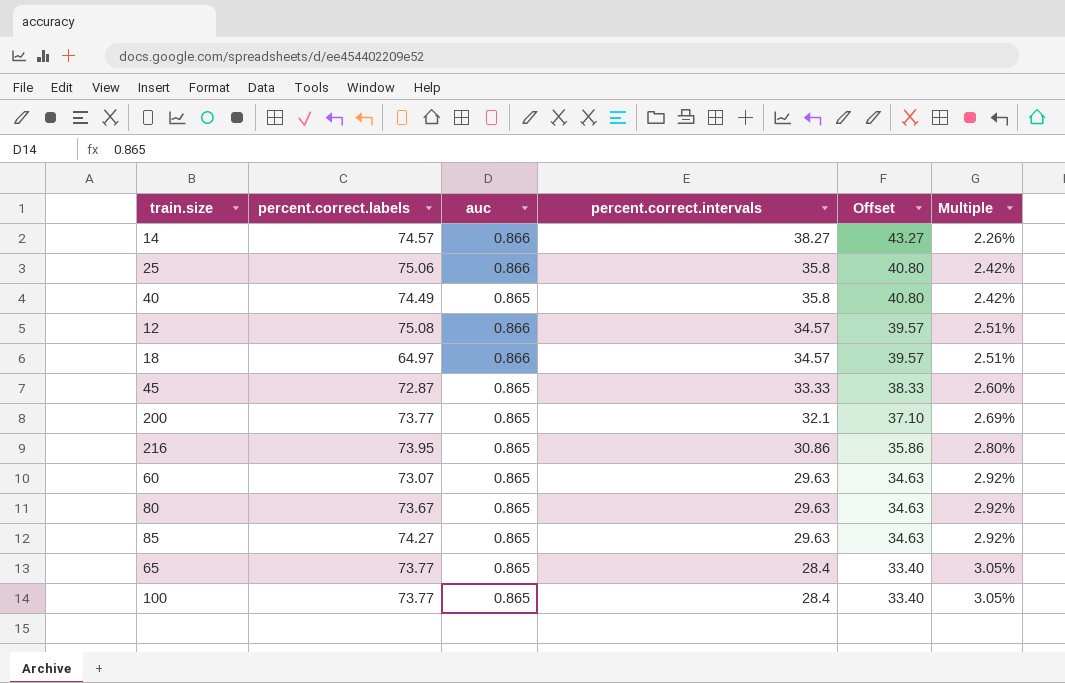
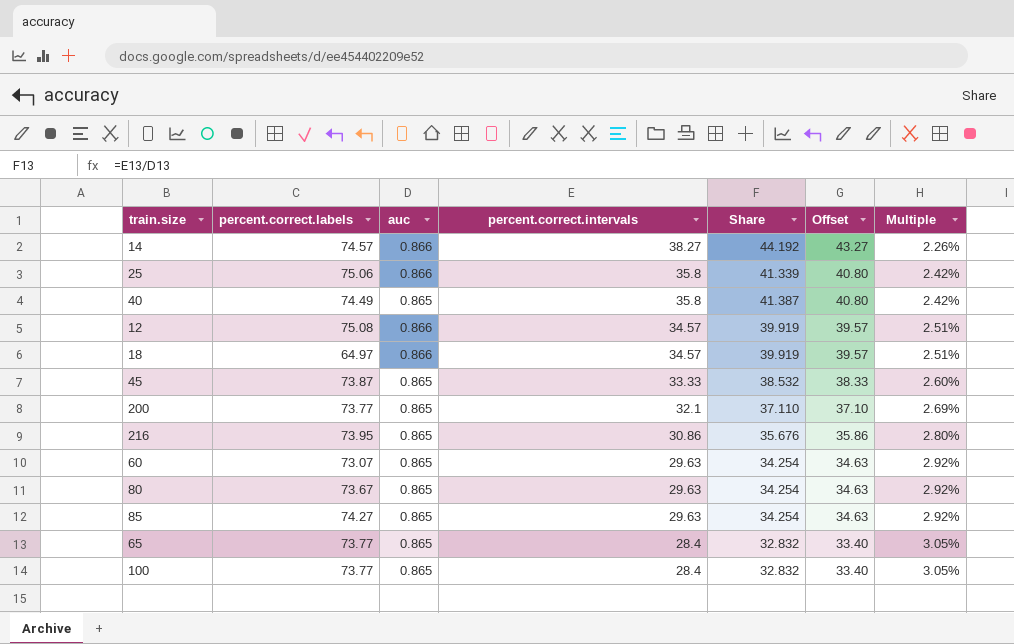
column Share | formula: none -> [percent.correct.intervals] / [auc]
45 | percent.correct.labels: 72.87 -> 73.87

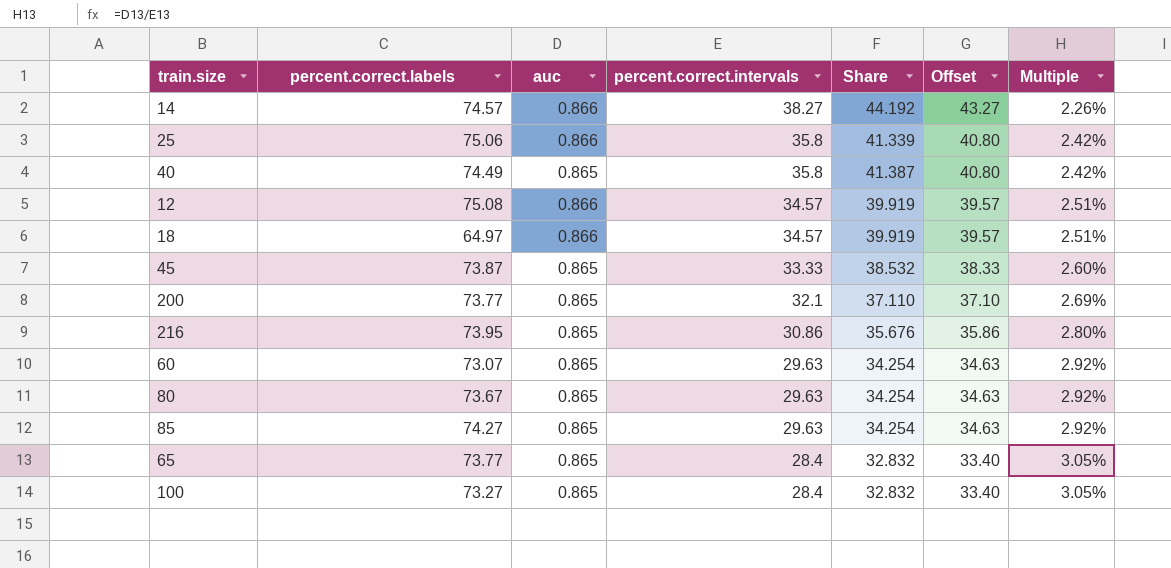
100 | percent.correct.labels: 73.77 -> 73.27

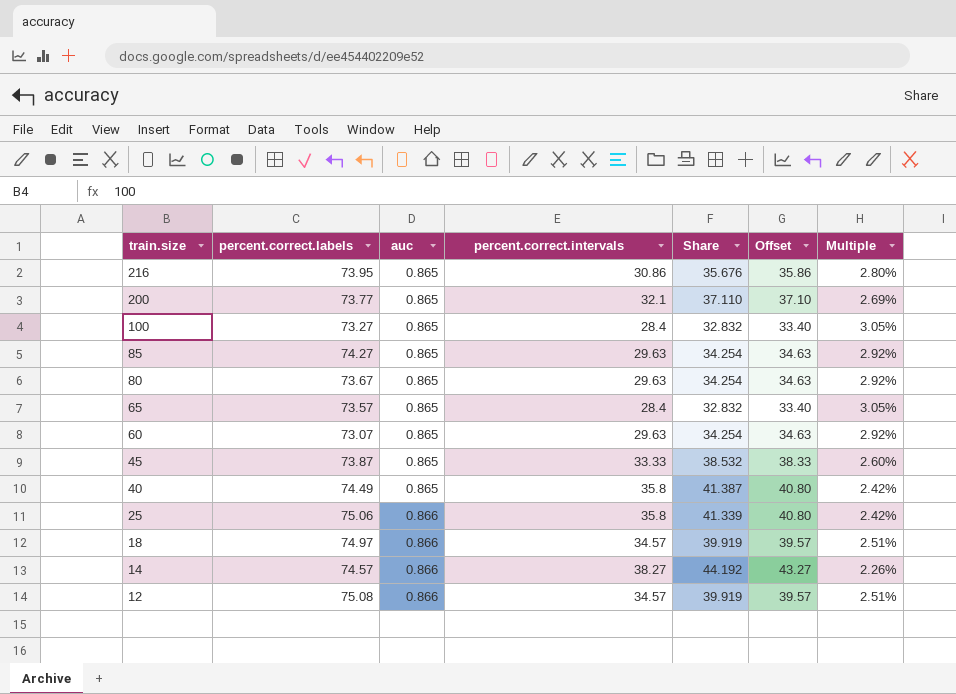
row order: percent.correct.intervals descending -> train.size descending
65 | percent.correct.labels: 73.77 -> 73.57
18 | percent.correct.labels: 64.97 -> 74.97

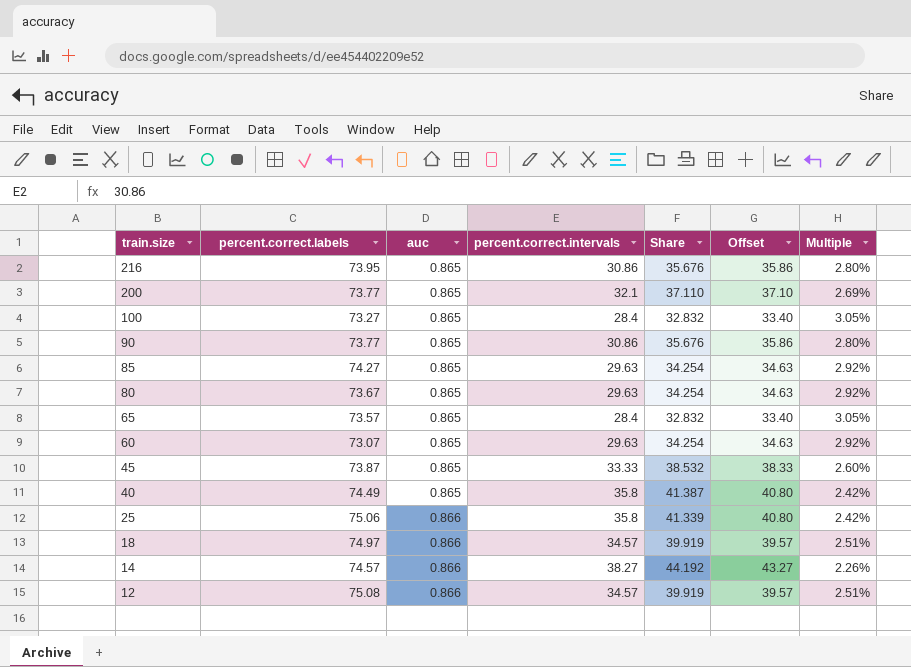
row 90: none -> 73.77 | 0.865 | 30.86 | 35.676 | 35.86 | 2.80%

